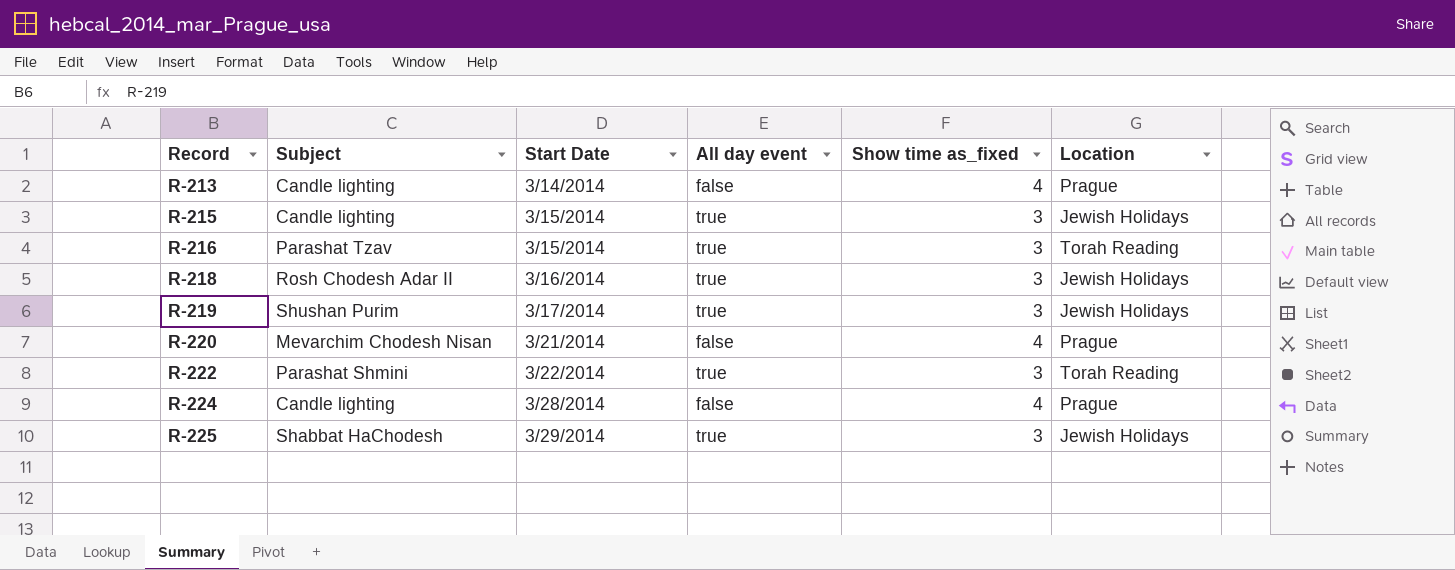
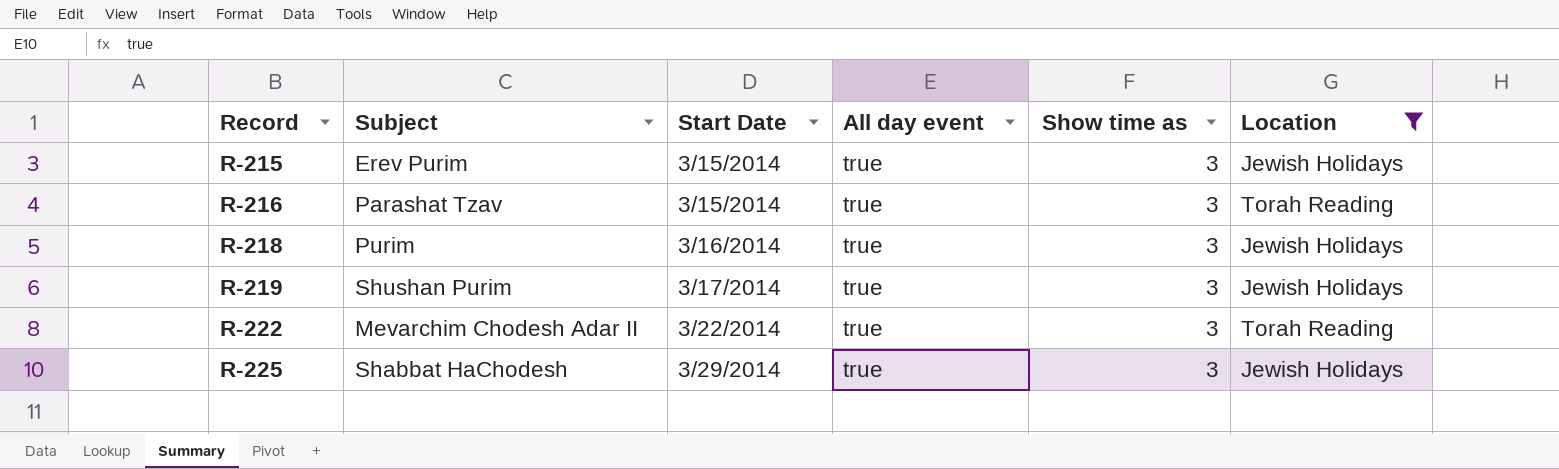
filter: none -> Location != Prague
column name: Show time as_fixed -> Show time as
R-215 | Subject: Candle lighting -> Erev Purim
R-218 | Subject: Rosh Chodesh Adar II -> Purim
R-222 | Subject: Parashat Shmini -> Mevarchim Chodesh Adar II

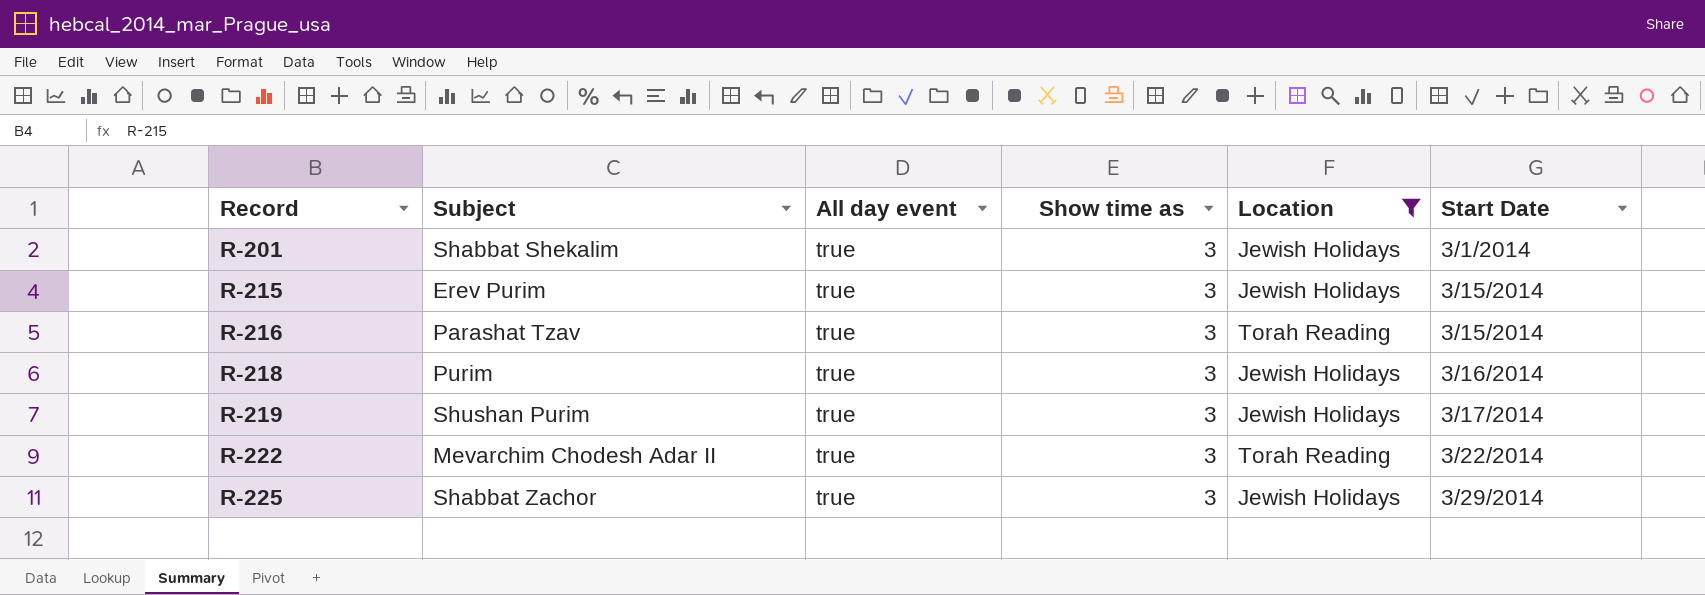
column Start Date | position: 3 -> 6
row R-201: none -> Shabbat Shekalim | true | 3 | Jewish Holidays | 3/1/2014
R-225 | Subject: Shabbat HaChodesh -> Shabbat Zachor

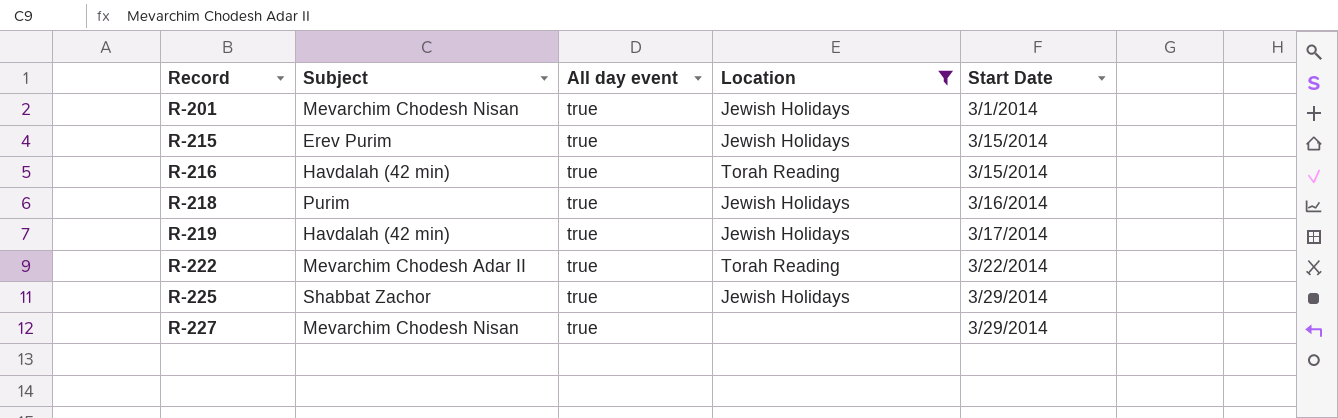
column Show time as | position: 4 -> none
R-201 | Subject: Shabbat Shekalim -> Mevarchim Chodesh Nisan
R-216 | Subject: Parashat Tzav -> Havdalah (42 min)
R-219 | Subject: Shushan Purim -> Havdalah (42 min)
row R-227: none -> Mevarchim Chodesh Nisan | true | none | 3/29/2014

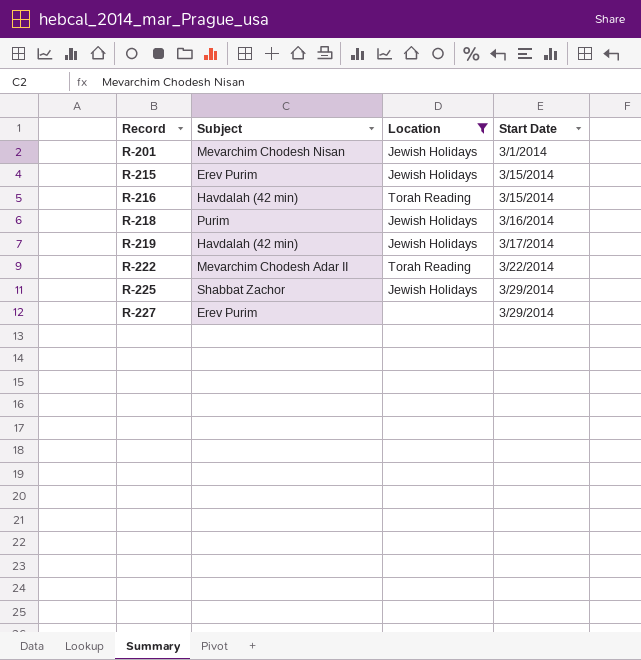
column All day event | position: 3 -> none
R-227 | Subject: Mevarchim Chodesh Nisan -> Erev Purim

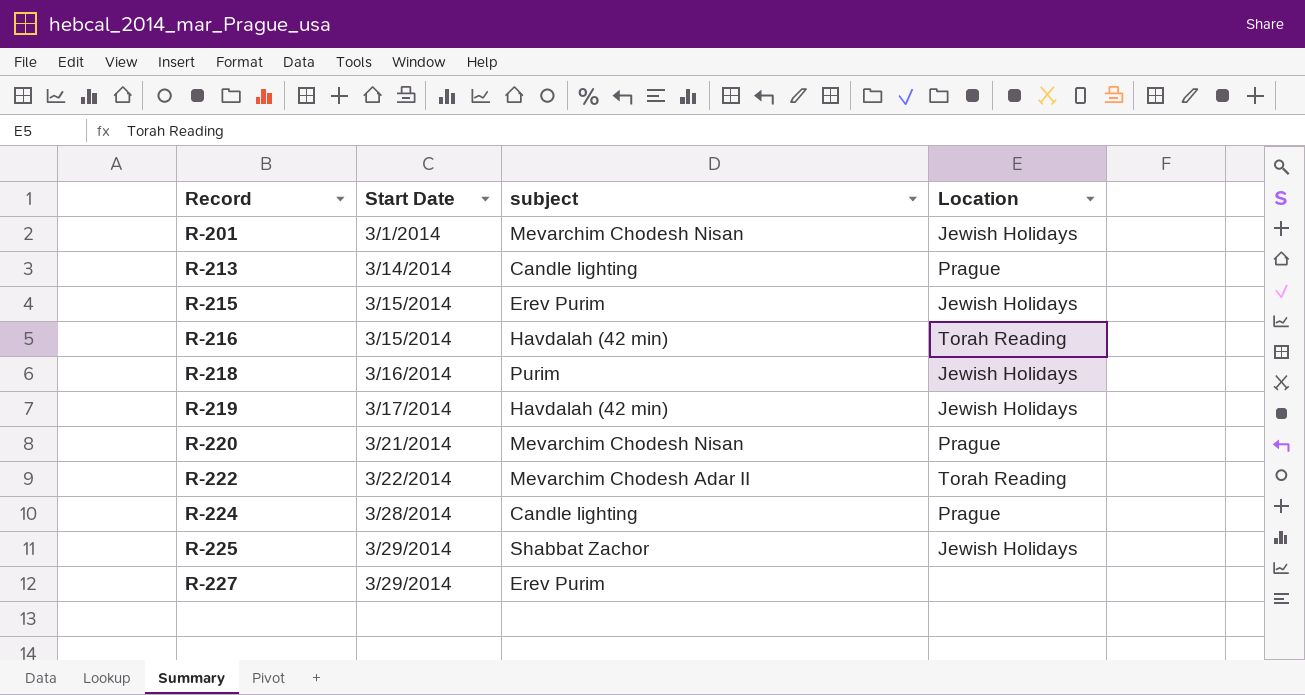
filter: Location != Prague -> none
column Start Date | position: 4 -> 2
column name: Subject -> subject

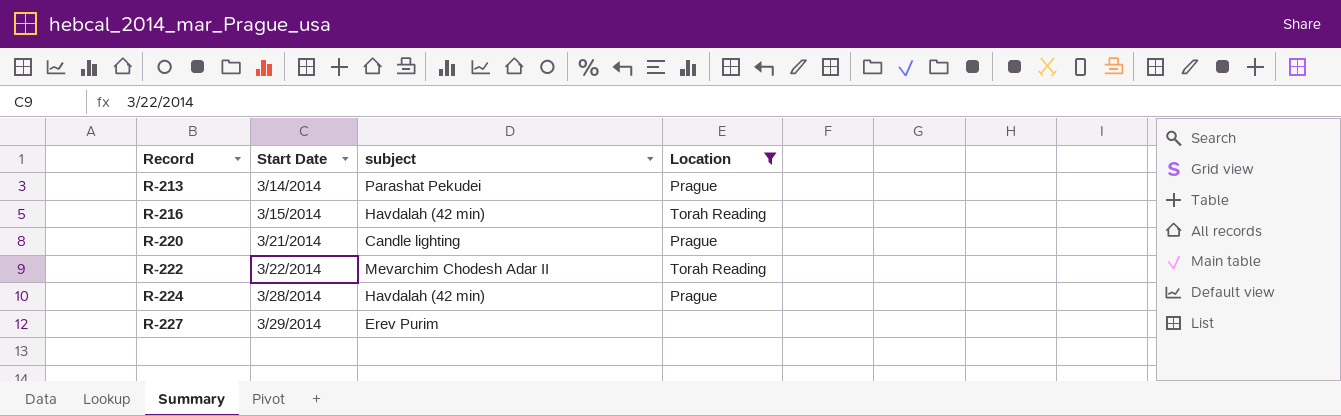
filter: none -> Location != Jewish Holidays
R-213 | subject: Candle lighting -> Parashat Pekudei
R-220 | subject: Mevarchim Chodesh Nisan -> Candle lighting
R-224 | subject: Candle lighting -> Havdalah (42 min)

